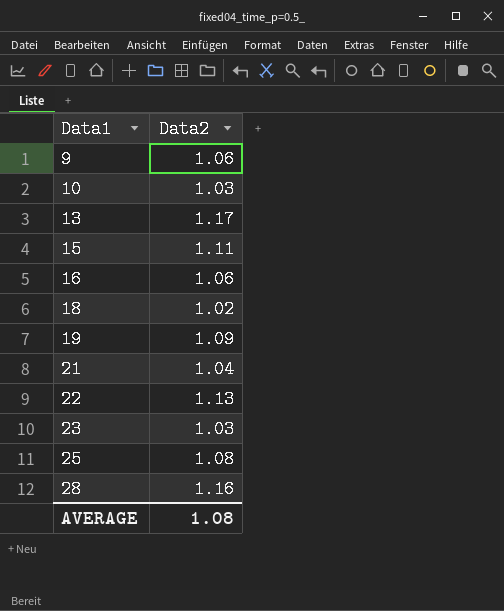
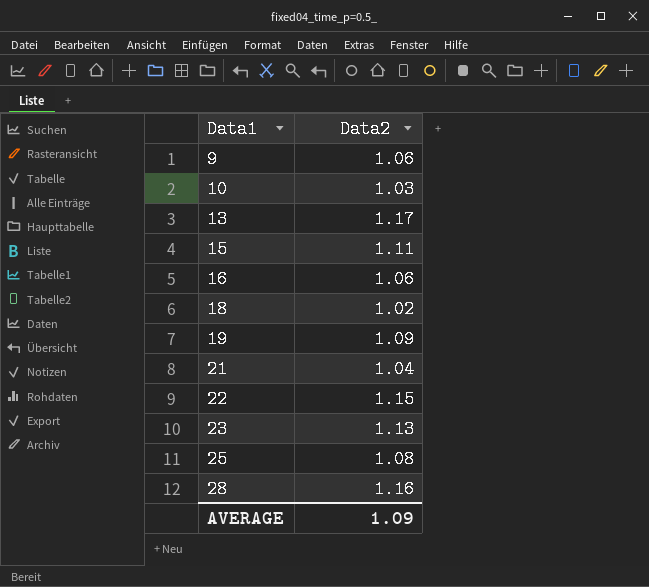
22 | Data2: 1.13 -> 1.15
23 | Data2: 1.03 -> 1.13
AVERAGE | Data2: 1.08 -> 1.09

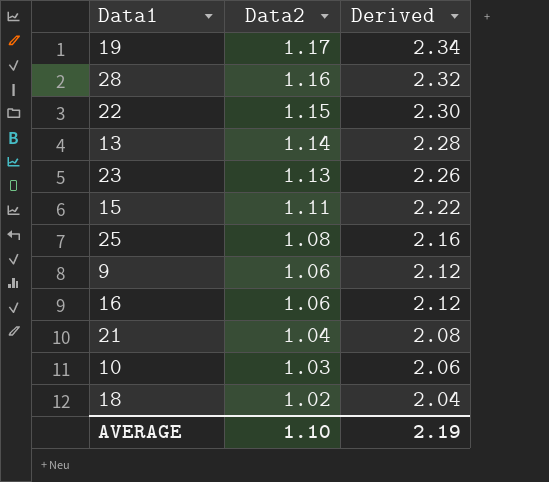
row order: Data1 ascending -> Data2 descending
column Derived | formula: none -> [Data2] * 2
19 | Data2: 1.09 -> 1.17
13 | Data2: 1.17 -> 1.14
AVERAGE | Data2: 1.09 -> 1.10

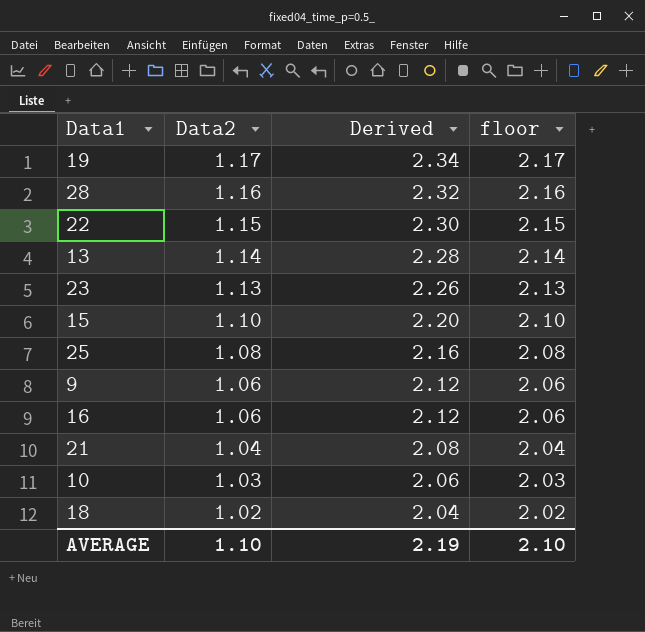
column floor | formula: none -> [Data2] + 1
15 | Data2: 1.11 -> 1.10
15 | Derived: 2.22 -> 2.20

